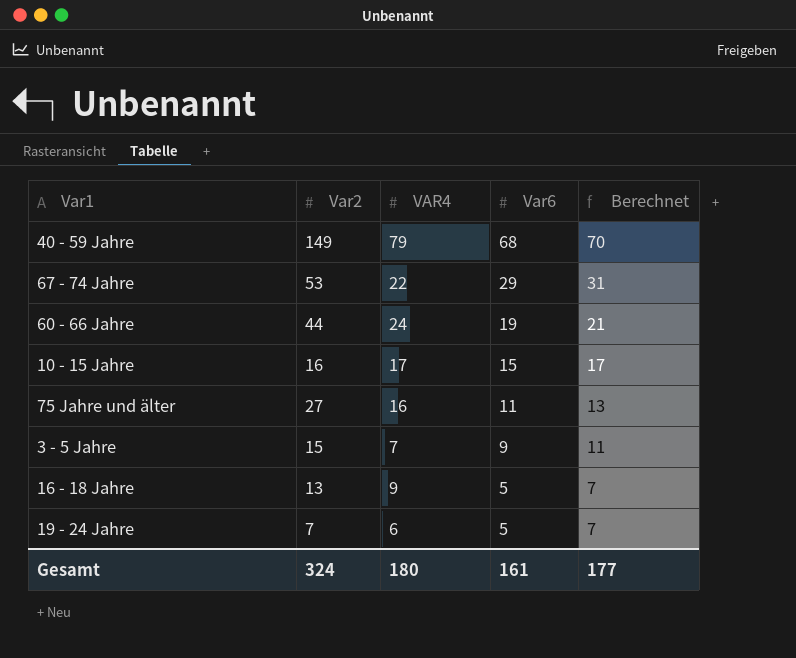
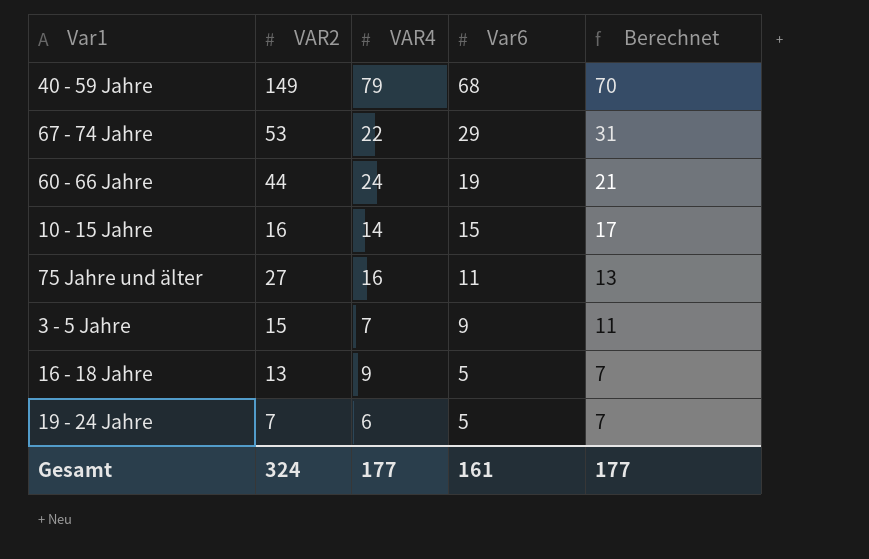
column name: Var2 -> VAR2
10 - 15 Jahre | VAR4: 17 -> 14
Gesamt | VAR4: 180 -> 177

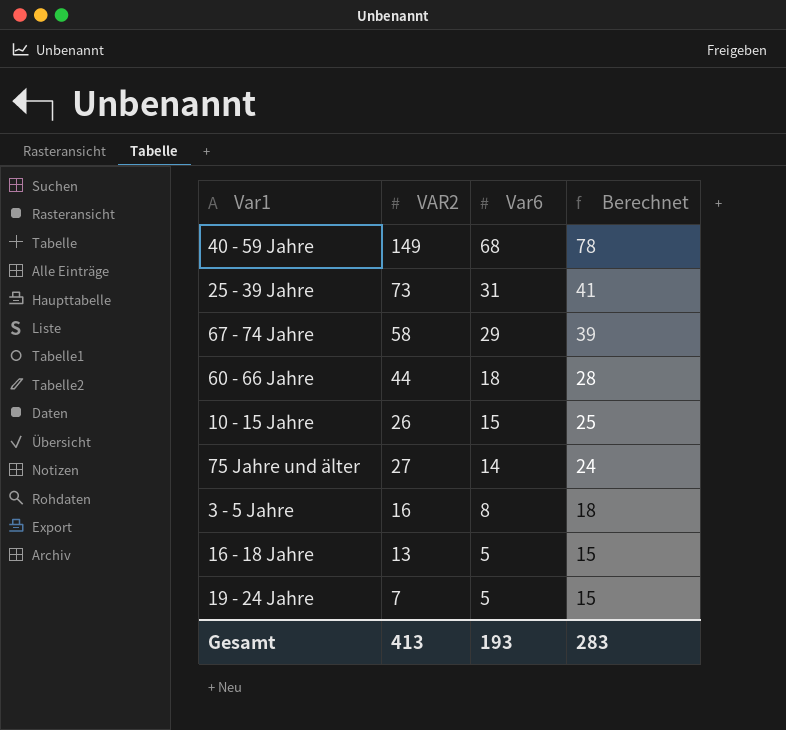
column VAR4 | position: 3 -> none
column Berechnet | formula: [Var6] + 2 -> [Var6] + 10
row 25 - 39 Jahre: none -> 73 | 31 | 41
67 - 74 Jahre | VAR2: 53 -> 58
60 - 66 Jahre | Var6: 19 -> 18
10 - 15 Jahre | VAR2: 16 -> 26
75 Jahre und älter | Var6: 11 -> 14
3 - 5 Jahre | VAR2: 15 -> 16
3 - 5 Jahre | Var6: 9 -> 8
Gesamt | VAR2: 324 -> 413
Gesamt | Var6: 161 -> 193
Gesamt | Berechnet: 177 -> 283

